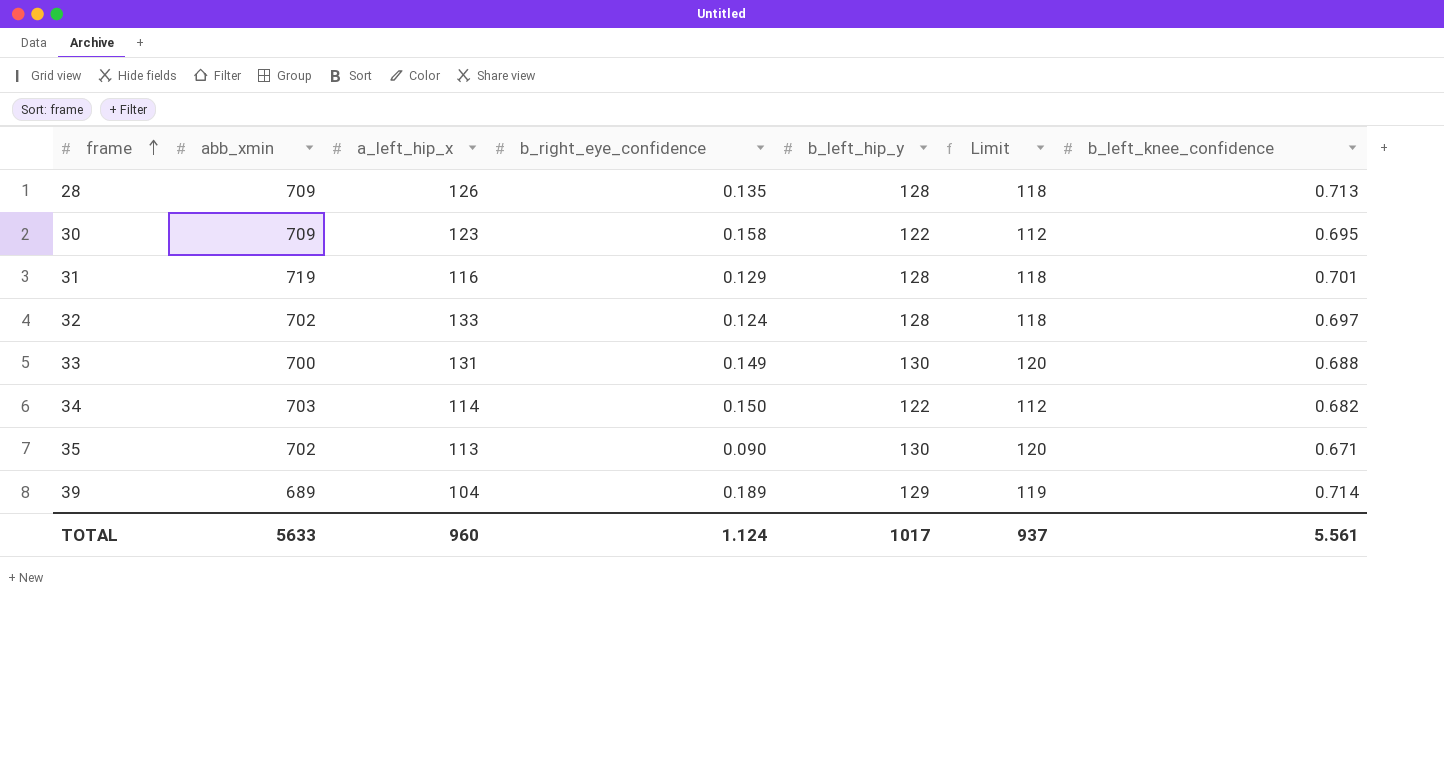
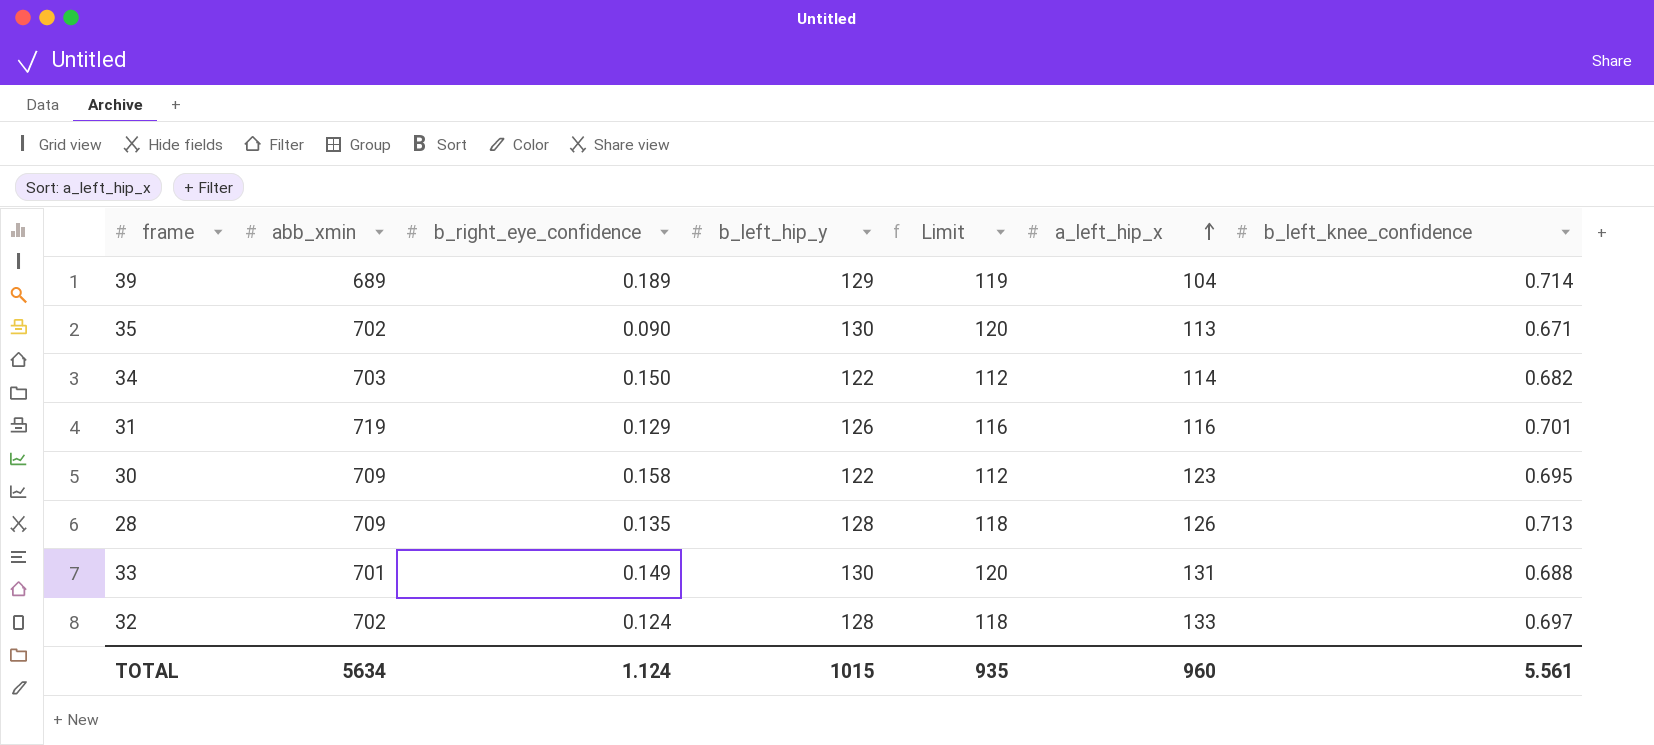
row order: frame ascending -> a_left_hip_x ascending
column a_left_hip_x | position: 3 -> 6
31 | b_left_hip_y: 128 -> 126
31 | Limit: 118 -> 116
33 | abb_xmin: 700 -> 701
TOTAL | abb_xmin: 5633 -> 5634
TOTAL | b_left_hip_y: 1017 -> 1015
TOTAL | Limit: 937 -> 935

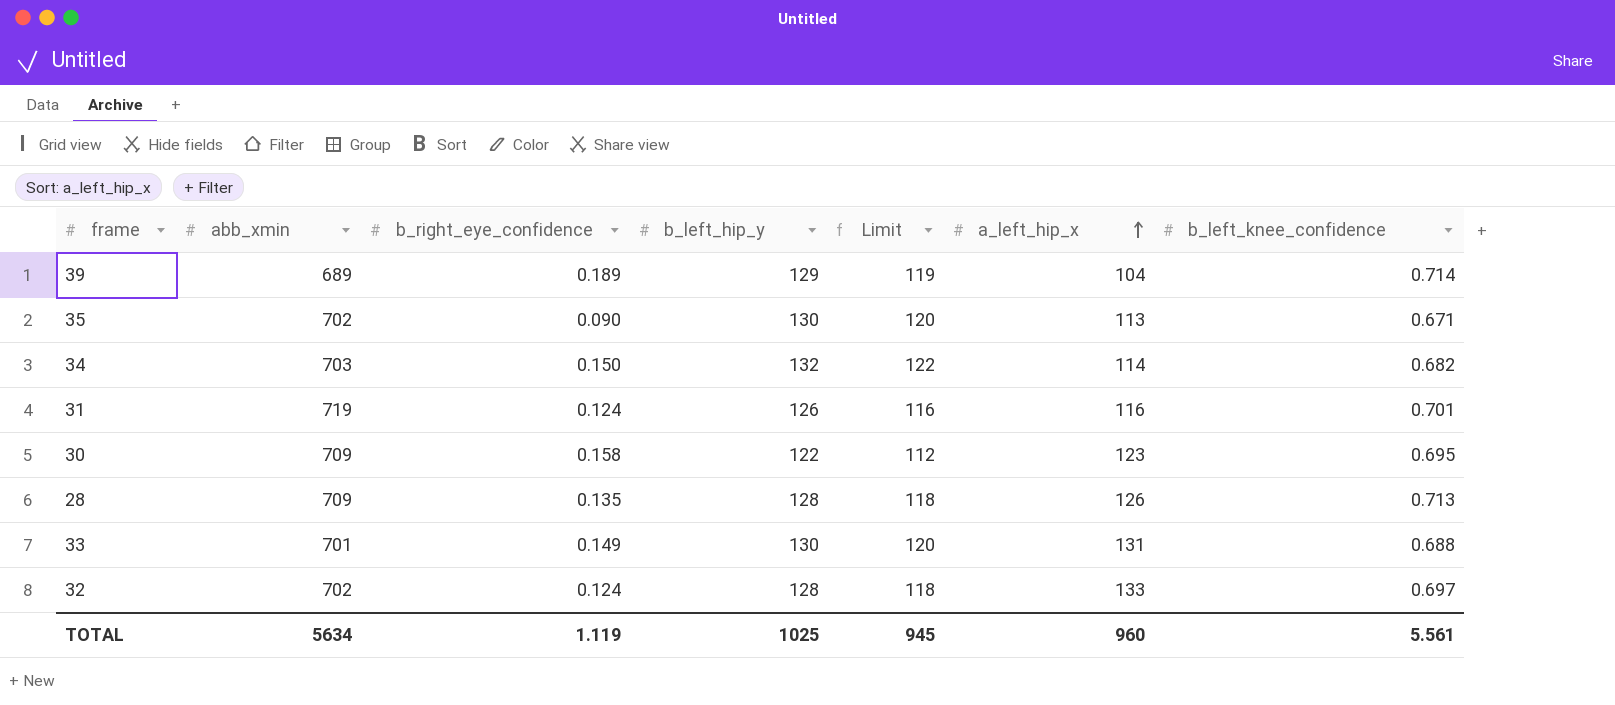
34 | b_left_hip_y: 122 -> 132
34 | Limit: 112 -> 122
31 | b_right_eye_confidence: 0.129 -> 0.124
TOTAL | b_right_eye_confidence: 1.124 -> 1.119
TOTAL | b_left_hip_y: 1015 -> 1025
TOTAL | Limit: 935 -> 945

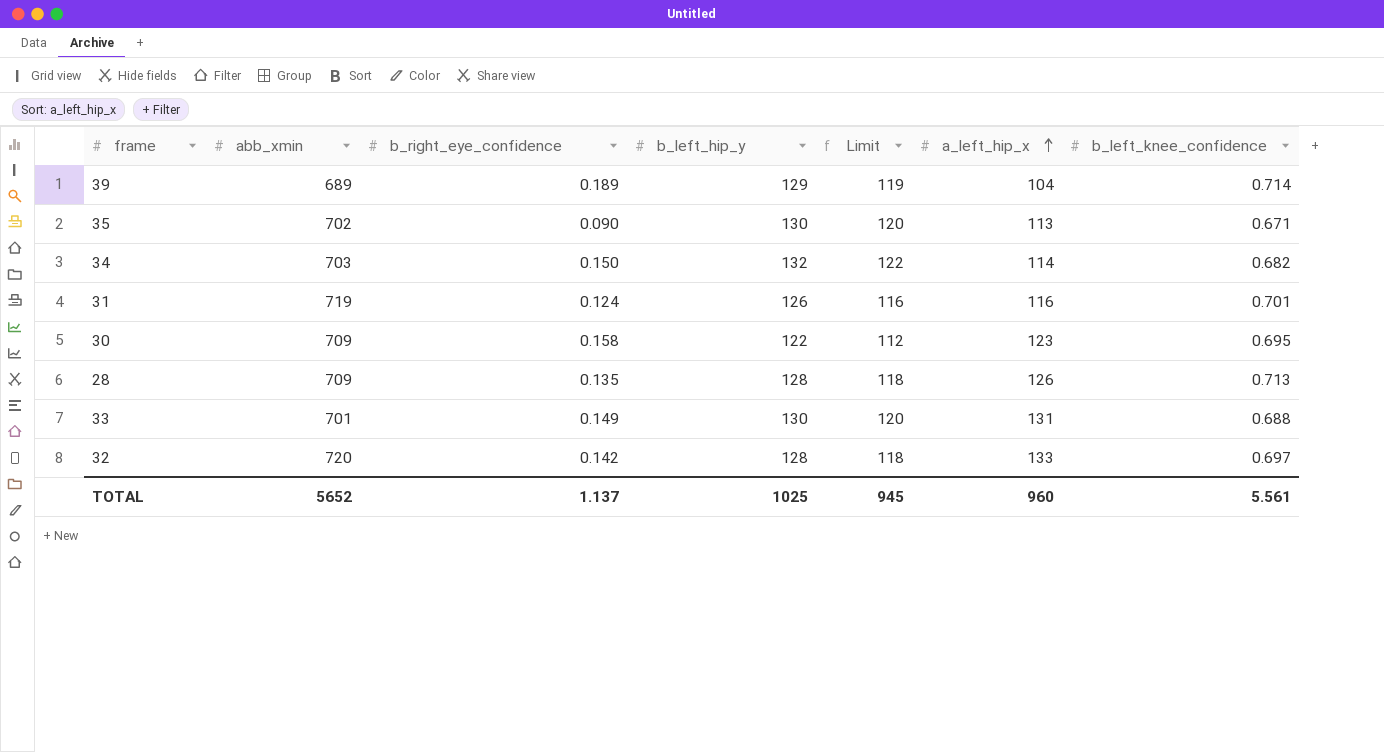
32 | abb_xmin: 702 -> 720
32 | b_right_eye_confidence: 0.124 -> 0.142
TOTAL | abb_xmin: 5634 -> 5652
TOTAL | b_right_eye_confidence: 1.119 -> 1.137

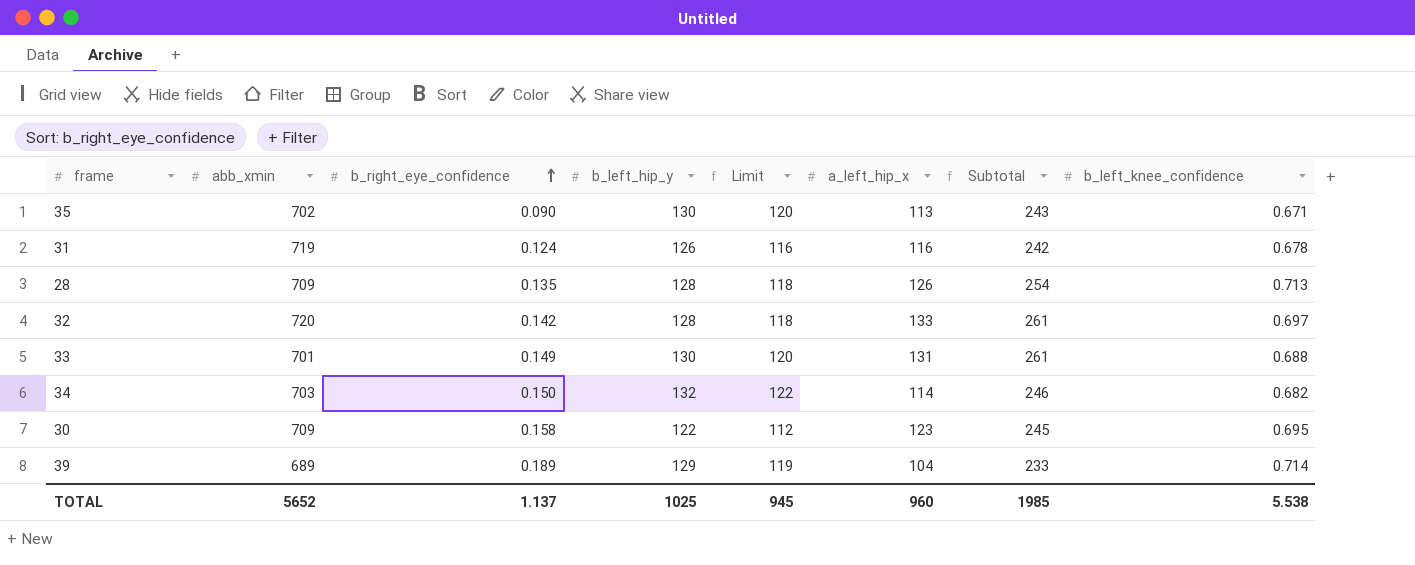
row order: a_left_hip_x ascending -> b_right_eye_confidence ascending
column Subtotal | formula: none -> [b_left_hip_y] + [a_left_hip_x]
31 | b_left_knee_confidence: 0.701 -> 0.678
TOTAL | b_left_knee_confidence: 5.561 -> 5.538

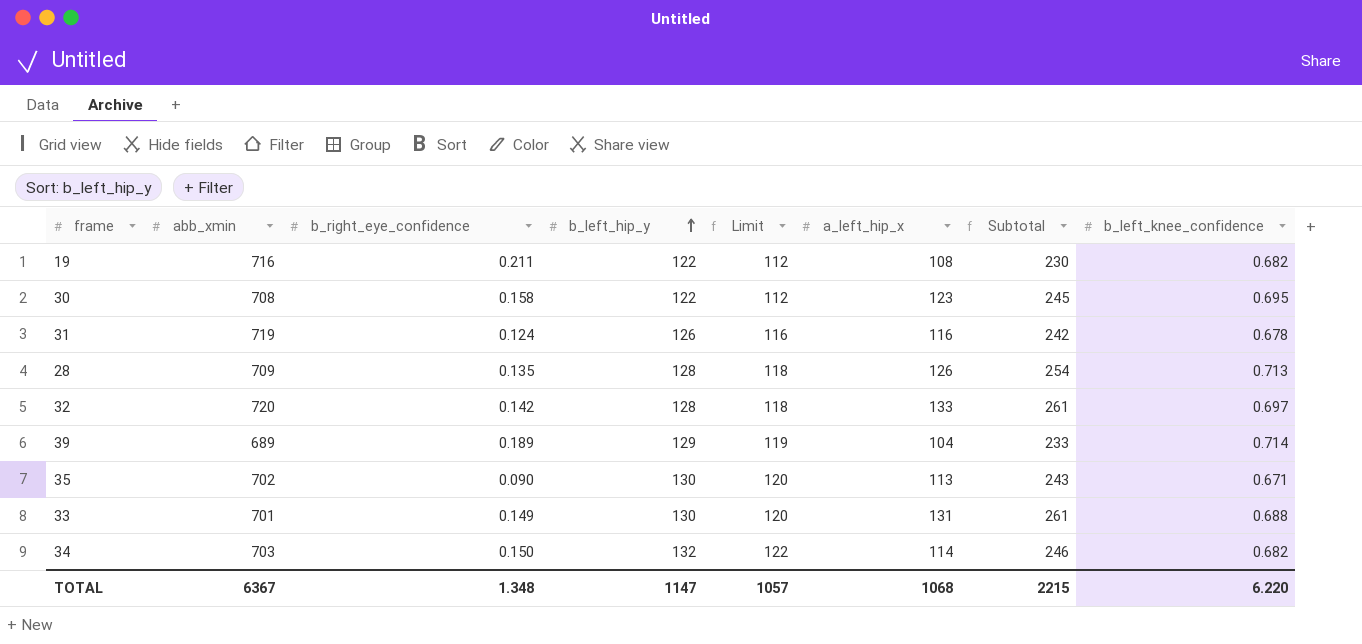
row order: b_right_eye_confidence ascending -> b_left_hip_y ascending
row 19: none -> 716 | 0.211 | 122 | 112 | 108 | 230 | 0.682
30 | abb_xmin: 709 -> 708
TOTAL | abb_xmin: 5652 -> 6367
TOTAL | b_right_eye_confidence: 1.137 -> 1.348
TOTAL | b_left_hip_y: 1025 -> 1147
TOTAL | Limit: 945 -> 1057
TOTAL | a_left_hip_x: 960 -> 1068
TOTAL | Subtotal: 1985 -> 2215
TOTAL | b_left_knee_confidence: 5.538 -> 6.220

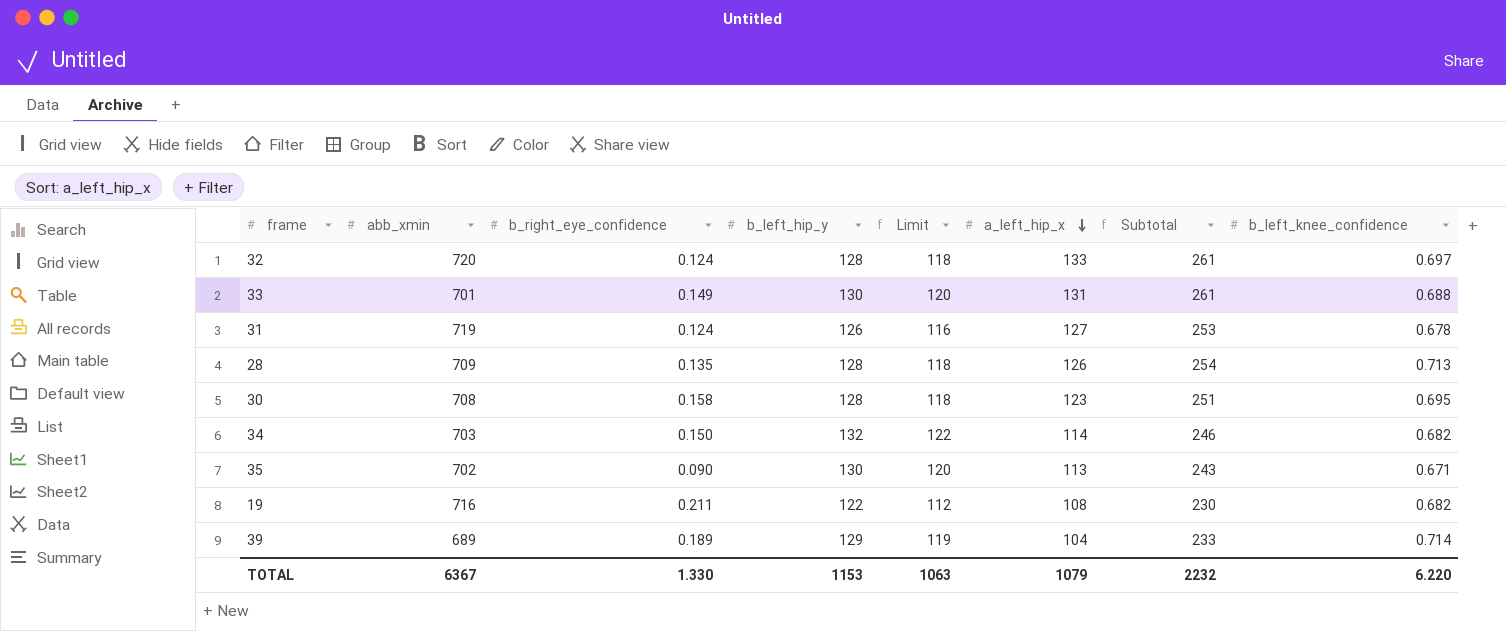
row order: b_left_hip_y ascending -> a_left_hip_x descending
32 | b_right_eye_confidence: 0.142 -> 0.124
31 | a_left_hip_x: 116 -> 127
31 | Subtotal: 242 -> 253
30 | b_left_hip_y: 122 -> 128
30 | Limit: 112 -> 118
30 | Subtotal: 245 -> 251
TOTAL | b_right_eye_confidence: 1.348 -> 1.330
TOTAL | b_left_hip_y: 1147 -> 1153
TOTAL | Limit: 1057 -> 1063
TOTAL | a_left_hip_x: 1068 -> 1079
TOTAL | Subtotal: 2215 -> 2232

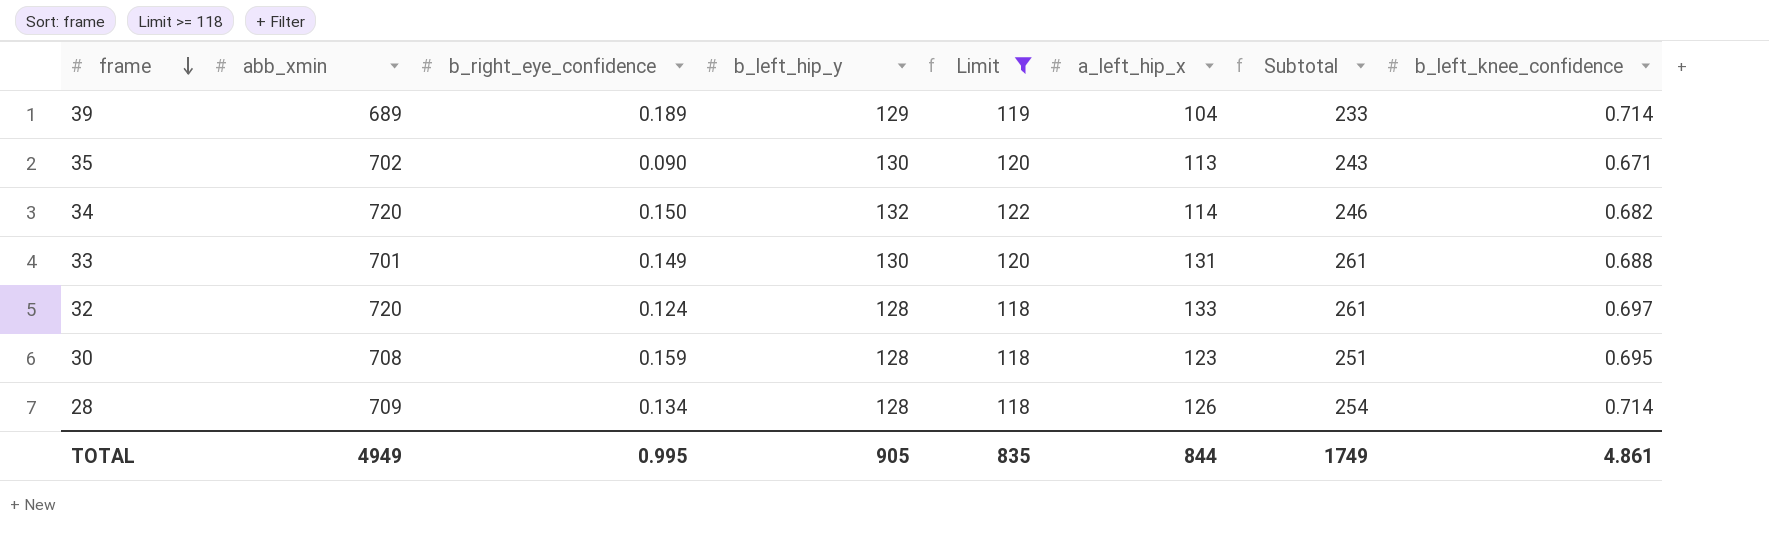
filter: none -> Limit >= 118
row order: a_left_hip_x descending -> frame descending
34 | abb_xmin: 703 -> 720
30 | b_right_eye_confidence: 0.158 -> 0.159
28 | b_right_eye_confidence: 0.135 -> 0.134
28 | b_left_knee_confidence: 0.713 -> 0.714
TOTAL | abb_xmin: 6367 -> 4949
TOTAL | b_right_eye_confidence: 1.330 -> 0.995
TOTAL | b_left_hip_y: 1153 -> 905
TOTAL | Limit: 1063 -> 835
TOTAL | a_left_hip_x: 1079 -> 844
TOTAL | Subtotal: 2232 -> 1749
TOTAL | b_left_knee_confidence: 6.220 -> 4.861

